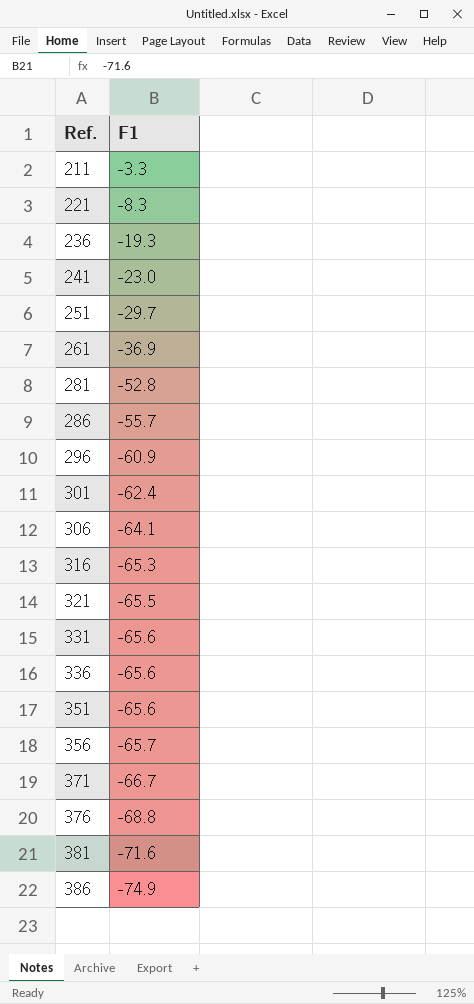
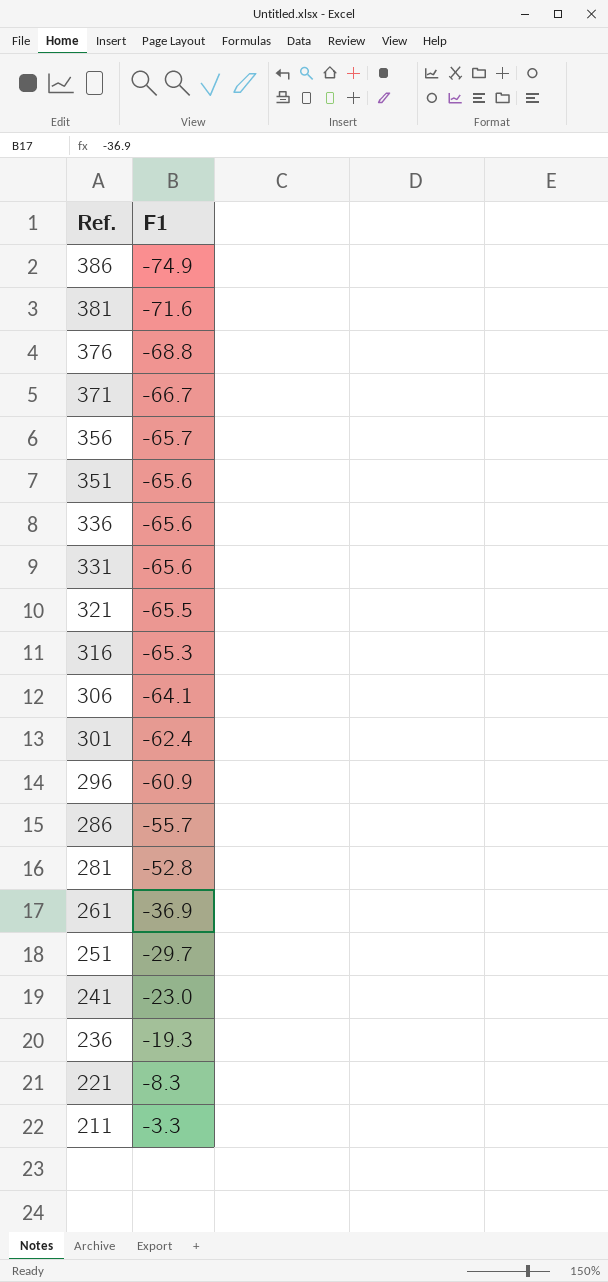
row order: Ref. ascending -> Ref. descending

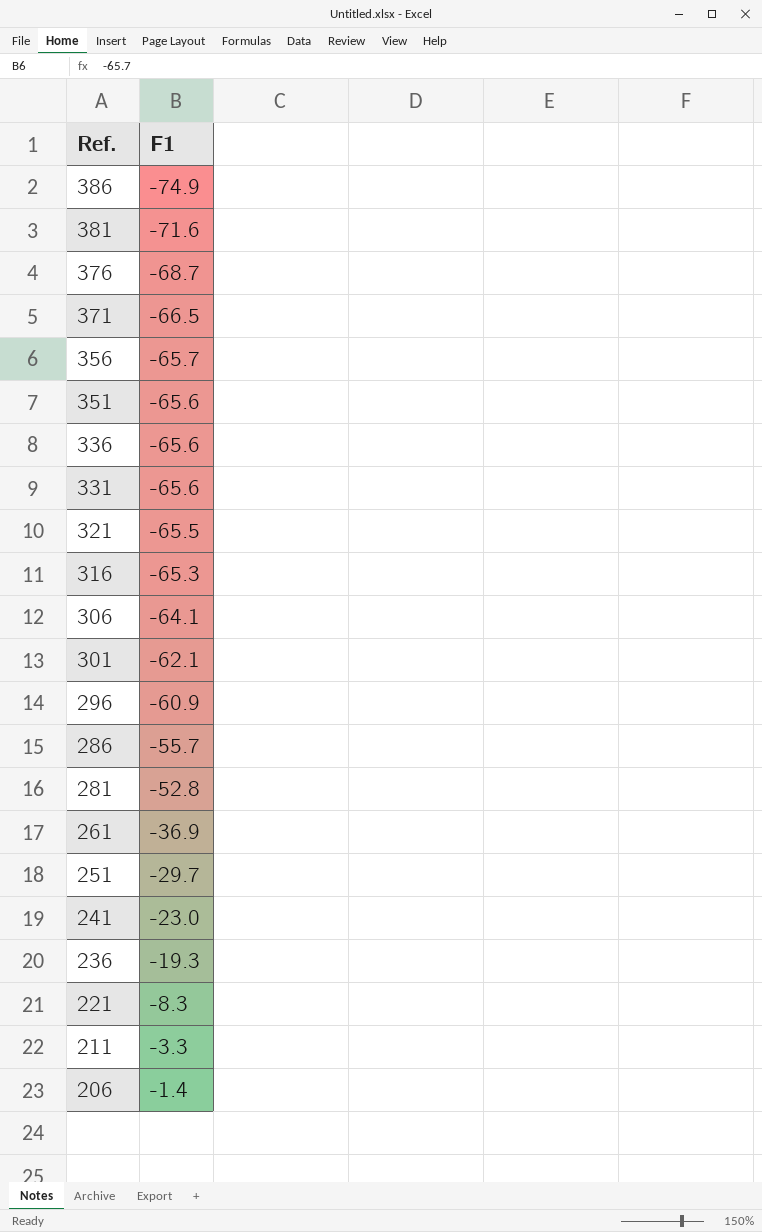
376 | F1: -68.8 -> -68.7
371 | F1: -66.7 -> -66.5
301 | F1: -62.4 -> -62.1
row 206: none -> -1.4

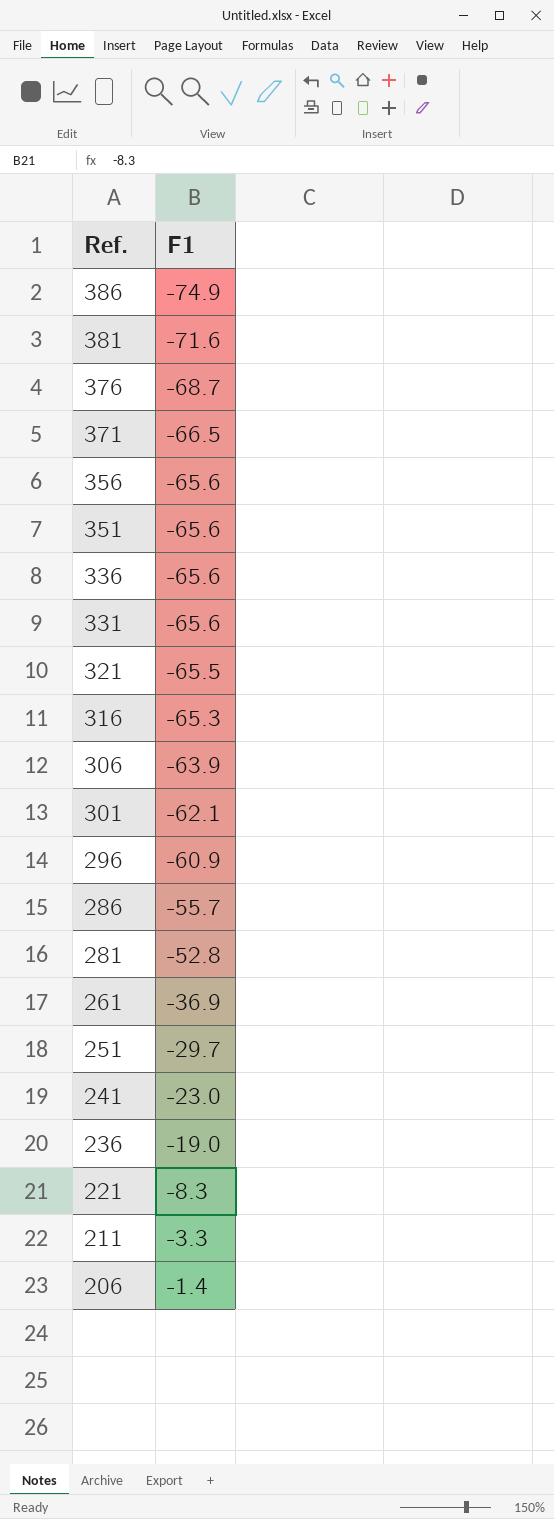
356 | F1: -65.7 -> -65.6
306 | F1: -64.1 -> -63.9
236 | F1: -19.3 -> -19.0

